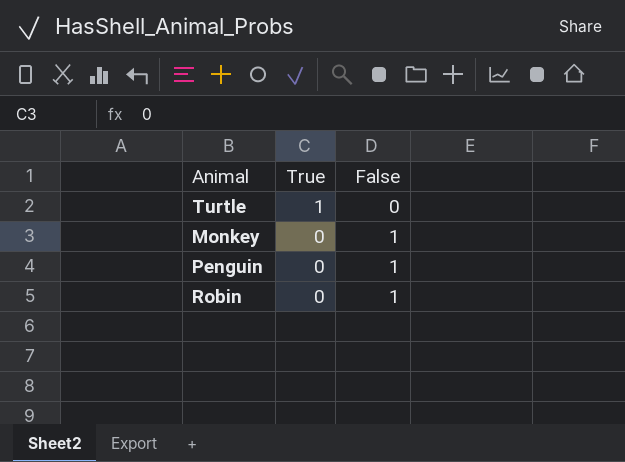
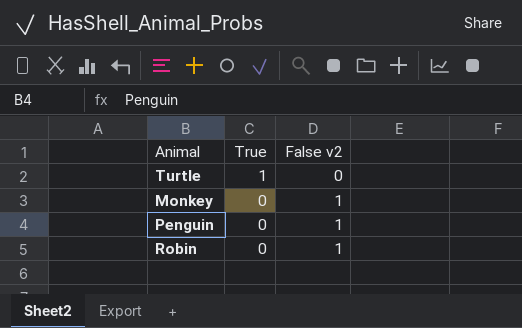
column name: False -> False v2

